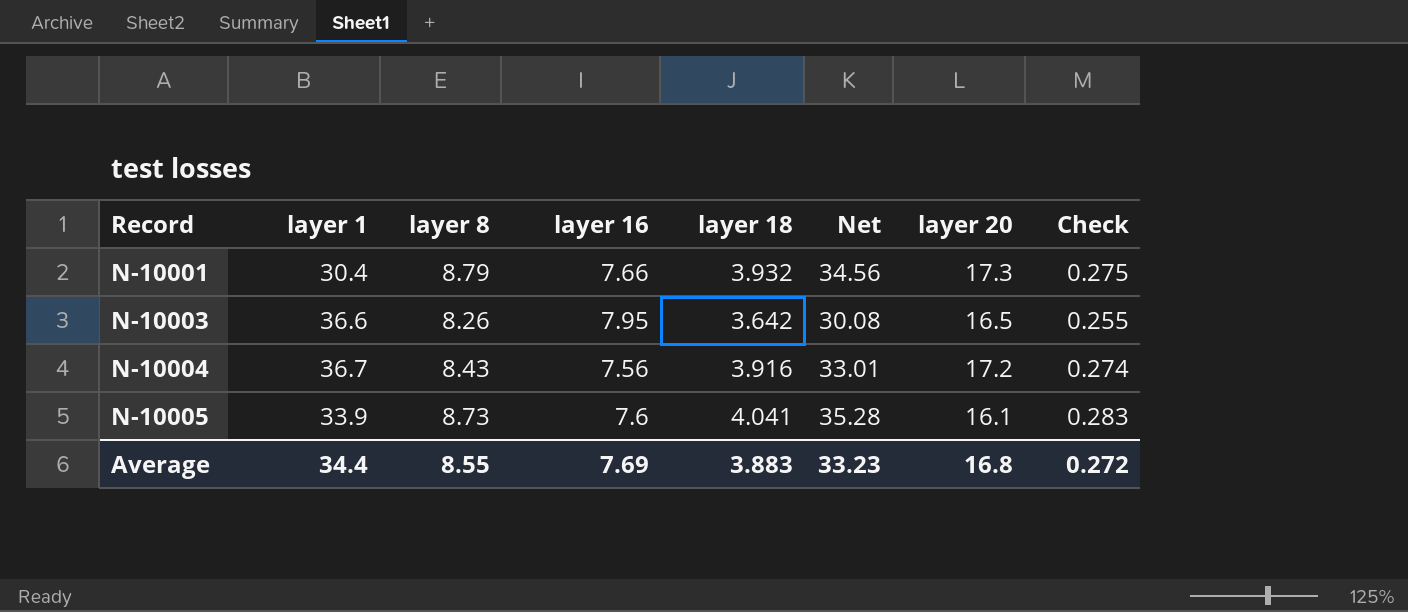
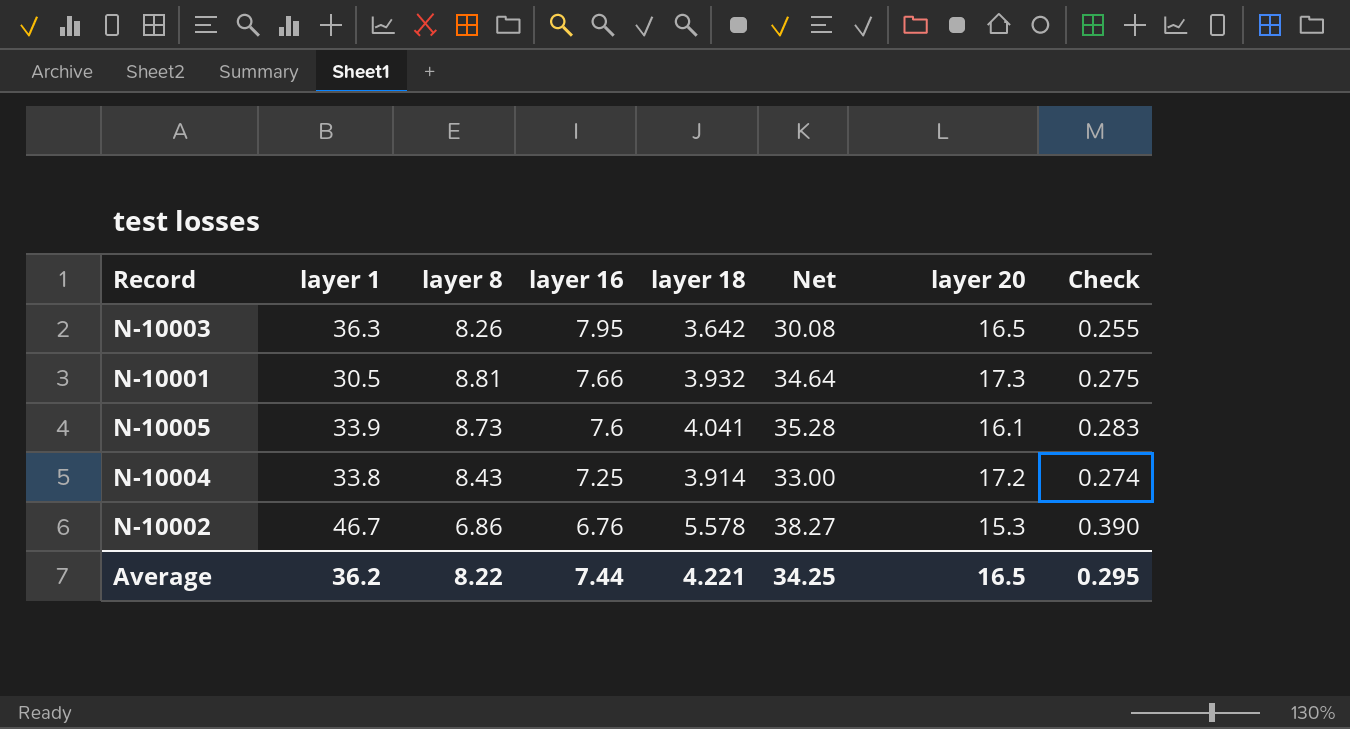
row order: Record ascending -> layer 16 descending
N-10003 | layer 1: 36.6 -> 36.3
N-10001 | layer 1: 30.4 -> 30.5
N-10001 | layer 8: 8.79 -> 8.81
N-10001 | Net: 34.56 -> 34.64
N-10004 | layer 1: 36.7 -> 33.8
N-10004 | layer 16: 7.56 -> 7.25
N-10004 | layer 18: 3.916 -> 3.914
N-10004 | Net: 33.01 -> 33.00
row N-10002: none -> 46.7 | 6.86 | 6.76 | 5.578 | 38.27 | 15.3 | 0.390
Average | layer 1: 34.4 -> 36.2
Average | layer 8: 8.55 -> 8.22
Average | layer 16: 7.69 -> 7.44
Average | layer 18: 3.883 -> 4.221
Average | Net: 33.23 -> 34.25
Average | layer 20: 16.8 -> 16.5
Average | Check: 0.272 -> 0.295

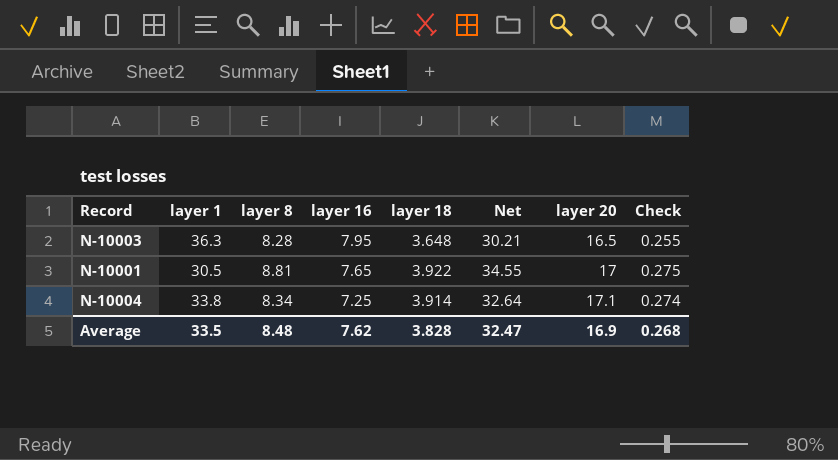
row N-10005: 33.9 | 8.73 | 7.6 | 4.041 | 35.28 | 16.1 | 0.283 -> none
row N-10002: 46.7 | 6.86 | 6.76 | 5.578 | 38.27 | 15.3 | 0.390 -> none
N-10003 | layer 8: 8.26 -> 8.28
N-10003 | layer 18: 3.642 -> 3.648
N-10003 | Net: 30.08 -> 30.21
N-10001 | layer 16: 7.66 -> 7.65
N-10001 | layer 18: 3.932 -> 3.922
N-10001 | Net: 34.64 -> 34.55
N-10001 | layer 20: 17.3 -> 17
N-10004 | layer 8: 8.43 -> 8.34
N-10004 | Net: 33.00 -> 32.64
N-10004 | layer 20: 17.2 -> 17.1
Average | layer 1: 36.2 -> 33.5
Average | layer 8: 8.22 -> 8.48
Average | layer 16: 7.44 -> 7.62
Average | layer 18: 4.221 -> 3.828
Average | Net: 34.25 -> 32.47
Average | layer 20: 16.5 -> 16.9
Average | Check: 0.295 -> 0.268

